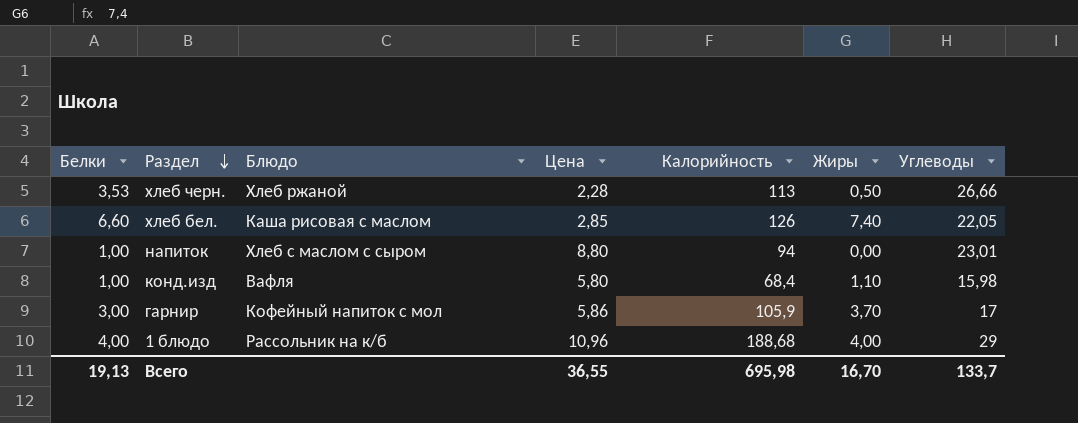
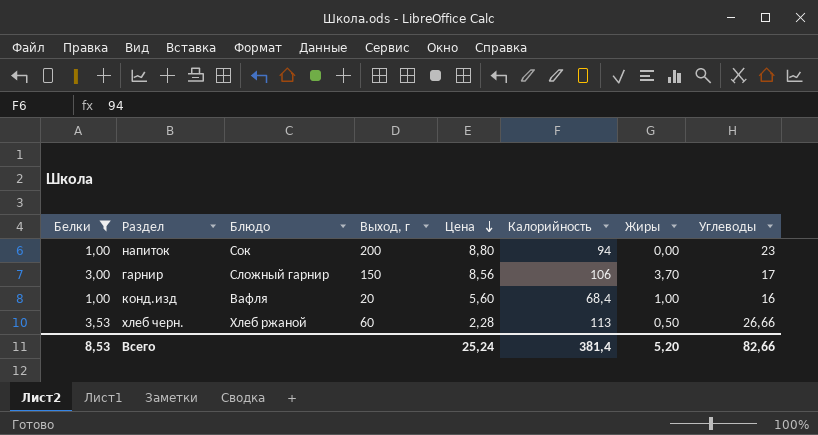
filter: none -> Белки <= 3,53
row order: Раздел descending -> Цена descending
column Выход, г | position: none -> 4
напиток | Блюдо: Хлеб с маслом с сыром -> Сок
напиток | Углеводы: 23,01 -> 23
гарнир | Блюдо: Кофейный напиток с мол -> Сложный гарнир
гарнир | Цена: 5,86 -> 8,56
гарнир | Калорийность: 105,9 -> 106
конд.изд | Цена: 5,80 -> 5,60
конд.изд | Жиры: 1,10 -> 1,00
конд.изд | Углеводы: 15,98 -> 16
Всего | Белки: 19,13 -> 8,53
Всего | Цена: 36,55 -> 25,24
Всего | Калорийность: 695,98 -> 381,4
Всего | Жиры: 16,70 -> 5,20
Всего | Углеводы: 133,7 -> 82,66

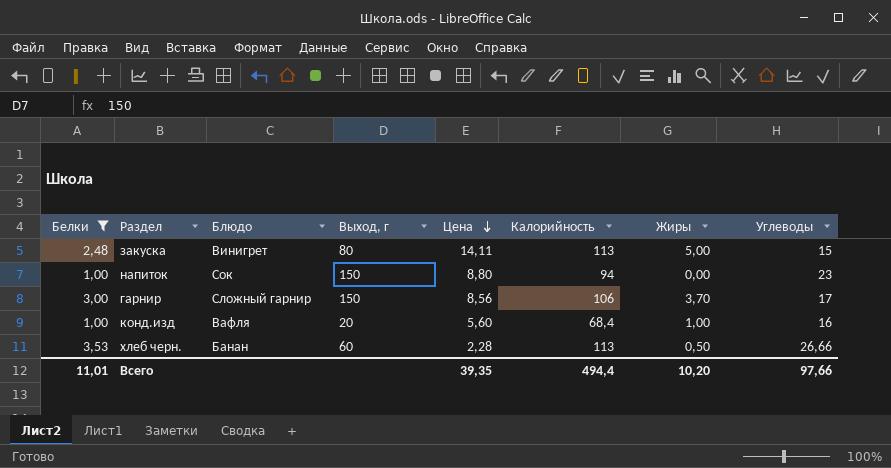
row закуска: none -> 2,48 | Винигрет | 80 | 14,11 | 113 | 5,00 | 15
напиток | Выход, г: 200 -> 150
хлеб черн. | Блюдо: Хлеб ржаной -> Банан
Всего | Белки: 8,53 -> 11,01
Всего | Цена: 25,24 -> 39,35
Всего | Калорийность: 381,4 -> 494,4
Всего | Жиры: 5,20 -> 10,20
Всего | Углеводы: 82,66 -> 97,66

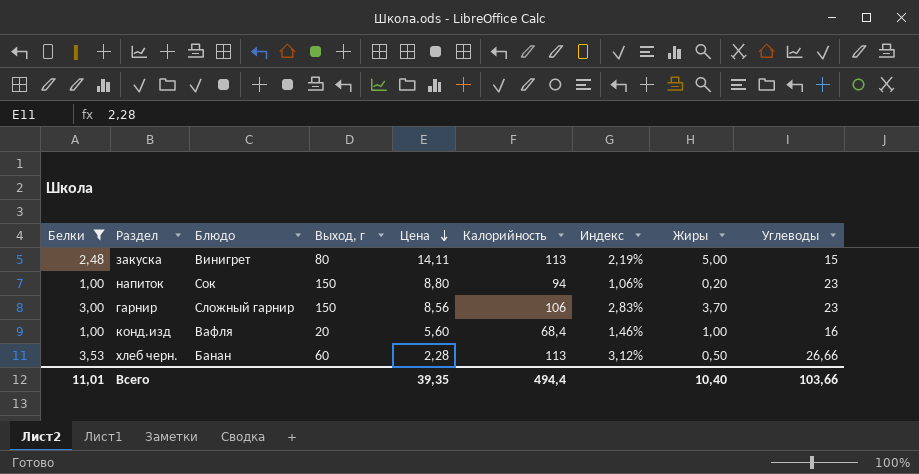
column Индекс | formula: none -> [Белки] / [Калорийность]
напиток | Жиры: 0,00 -> 0,20
гарнир | Углеводы: 17 -> 23
Всего | Жиры: 10,20 -> 10,40
Всего | Углеводы: 97,66 -> 103,66

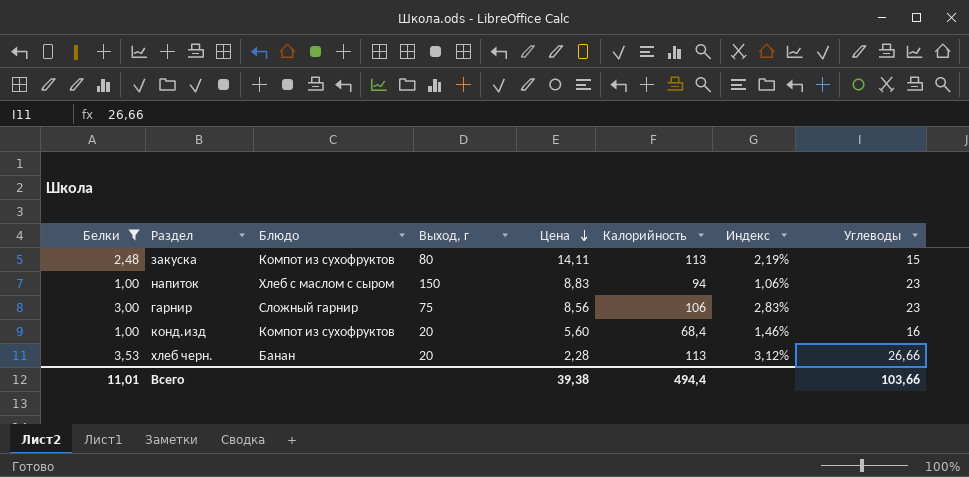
column Жиры | position: 8 -> none
закуска | Блюдо: Винигрет -> Компот из сухофруктов
напиток | Блюдо: Сок -> Хлеб с маслом с сыром
напиток | Цена: 8,80 -> 8,83
гарнир | Выход, г: 150 -> 75
конд.изд | Блюдо: Вафля -> Компот из сухофруктов
хлеб черн. | Выход, г: 60 -> 20
Всего | Цена: 39,35 -> 39,38

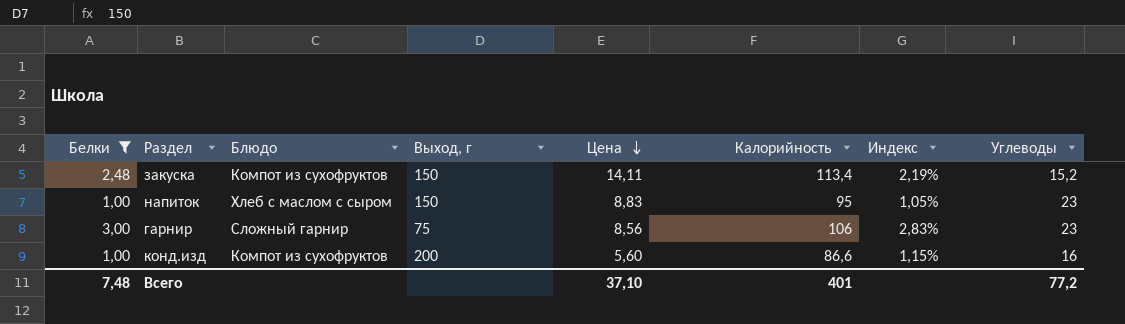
row хлеб черн.: 3,53 | Банан | 20 | 2,28 | 113 | 3,12% | 26,66 -> none
закуска | Выход, г: 80 -> 150
закуска | Калорийность: 113 -> 113,4
закуска | Углеводы: 15 -> 15,2
напиток | Калорийность: 94 -> 95
напиток | Индекс: 1,06% -> 1,05%
конд.изд | Выход, г: 20 -> 200
конд.изд | Калорийность: 68,4 -> 86,6
конд.изд | Индекс: 1,46% -> 1,15%
Всего | Белки: 11,01 -> 7,48
Всего | Цена: 39,38 -> 37,10
Всего | Калорийность: 494,4 -> 401
Всего | Углеводы: 103,66 -> 77,2

